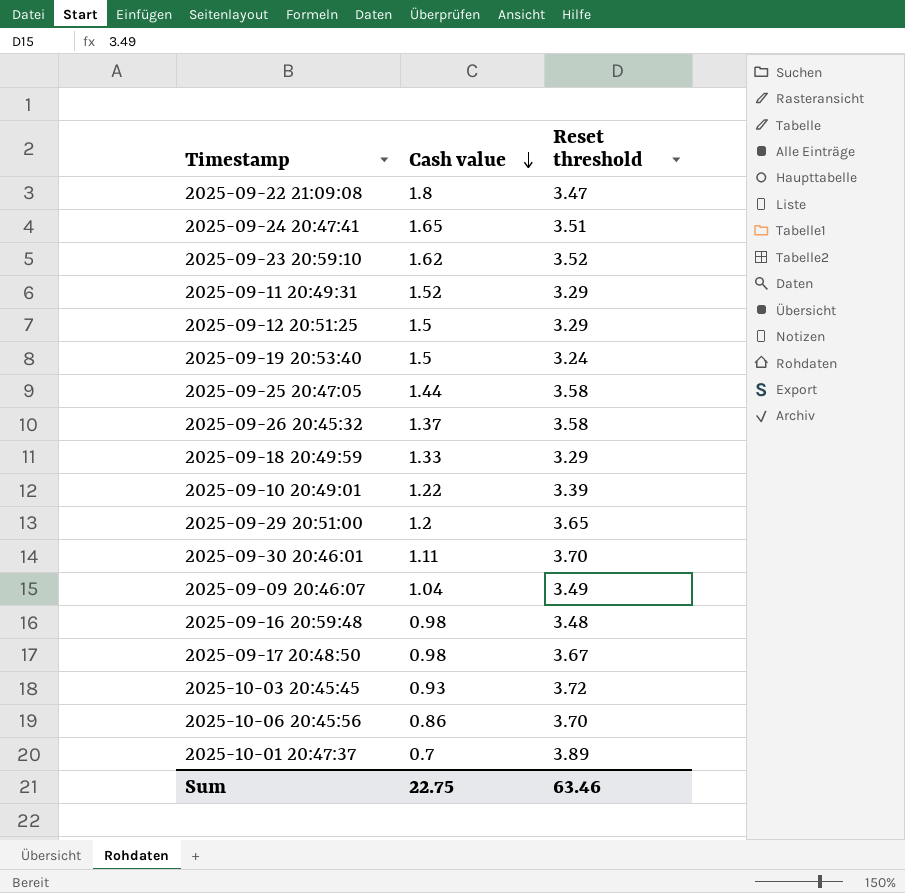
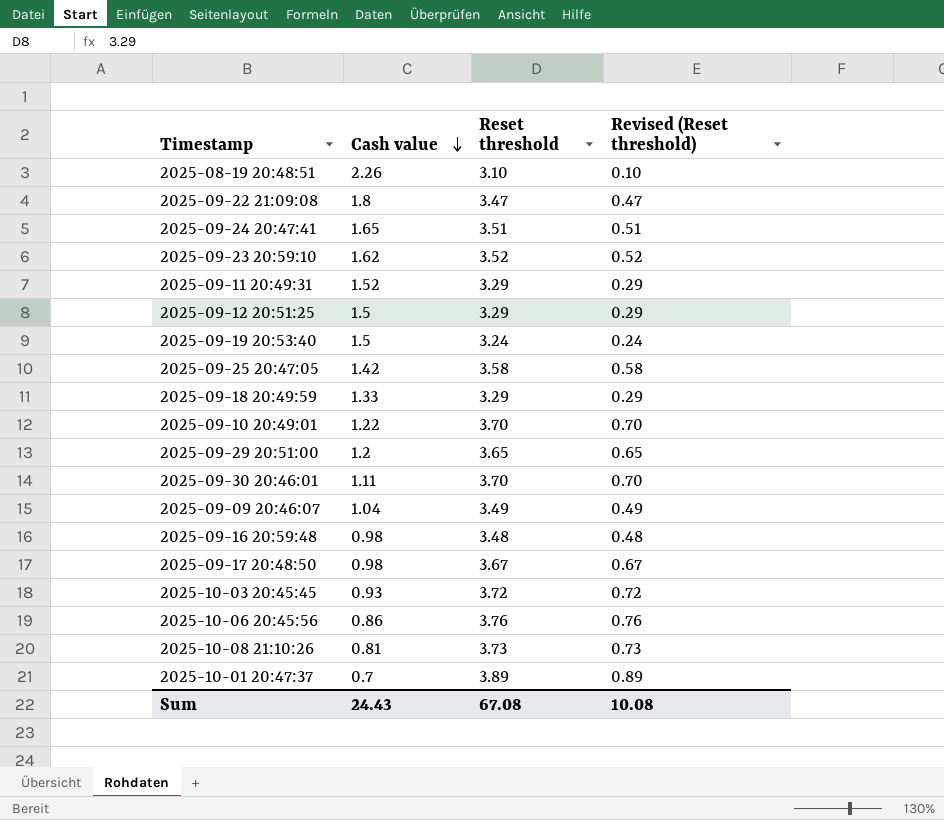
column Revised (Reset threshold) | formula: none -> [Reset threshold] - 3
row 2025-09-26 20:45:32: 1.37 | 3.58 -> none
row 2025-08-19 20:48:51: none -> 2.26 | 3.10 | 0.10
2025-09-25 20:47:05 | Cash value: 1.44 -> 1.42
2025-09-10 20:49:01 | Reset threshold: 3.39 -> 3.70
2025-10-06 20:45:56 | Reset threshold: 3.70 -> 3.76
row 2025-10-08 21:10:26: none -> 0.81 | 3.73 | 0.73
Sum | Cash value: 22.75 -> 24.43
Sum | Reset threshold: 63.46 -> 67.08

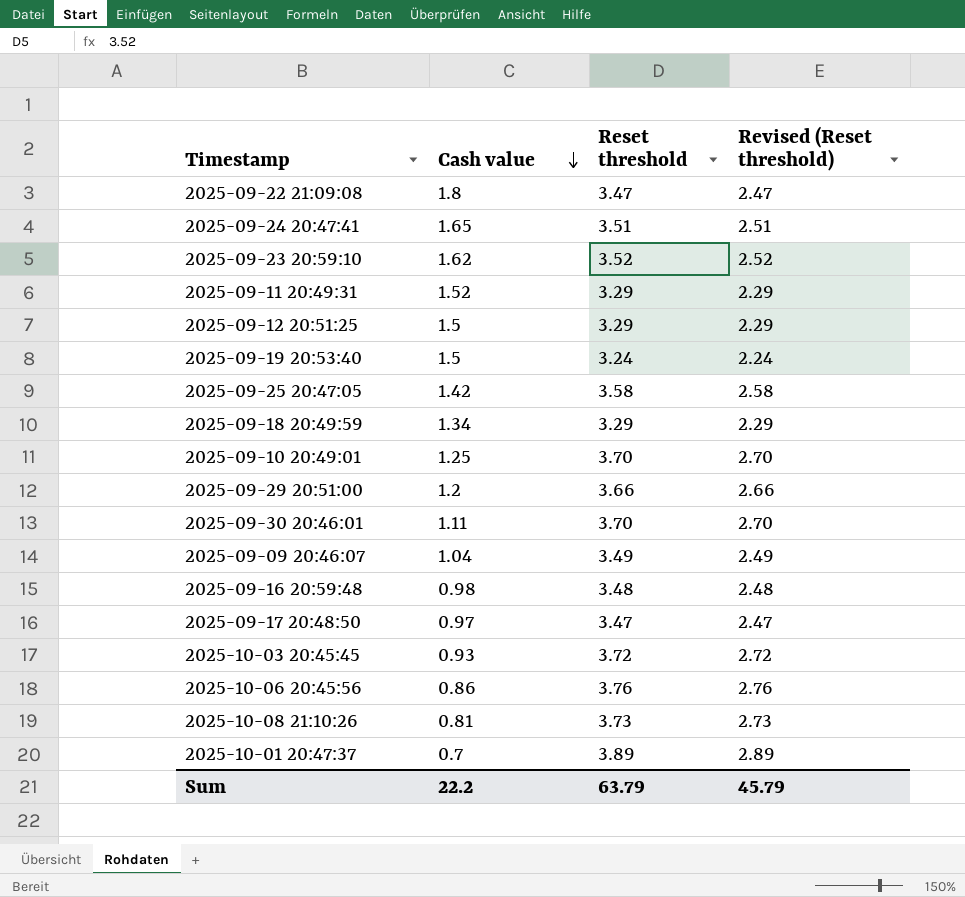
column Revised (Reset threshold) | formula: [Reset threshold] - 3 -> [Reset threshold] - 1
row 2025-08-19 20:48:51: 2.26 | 3.10 | 0.10 -> none
2025-09-18 20:49:59 | Cash value: 1.33 -> 1.34
2025-09-10 20:49:01 | Cash value: 1.22 -> 1.25
2025-09-29 20:51:00 | Reset threshold: 3.65 -> 3.66
2025-09-17 20:48:50 | Cash value: 0.98 -> 0.97
2025-09-17 20:48:50 | Reset threshold: 3.67 -> 3.47
Sum | Cash value: 24.43 -> 22.2
Sum | Reset threshold: 67.08 -> 63.79
Sum | Revised (Reset threshold): 10.08 -> 45.79

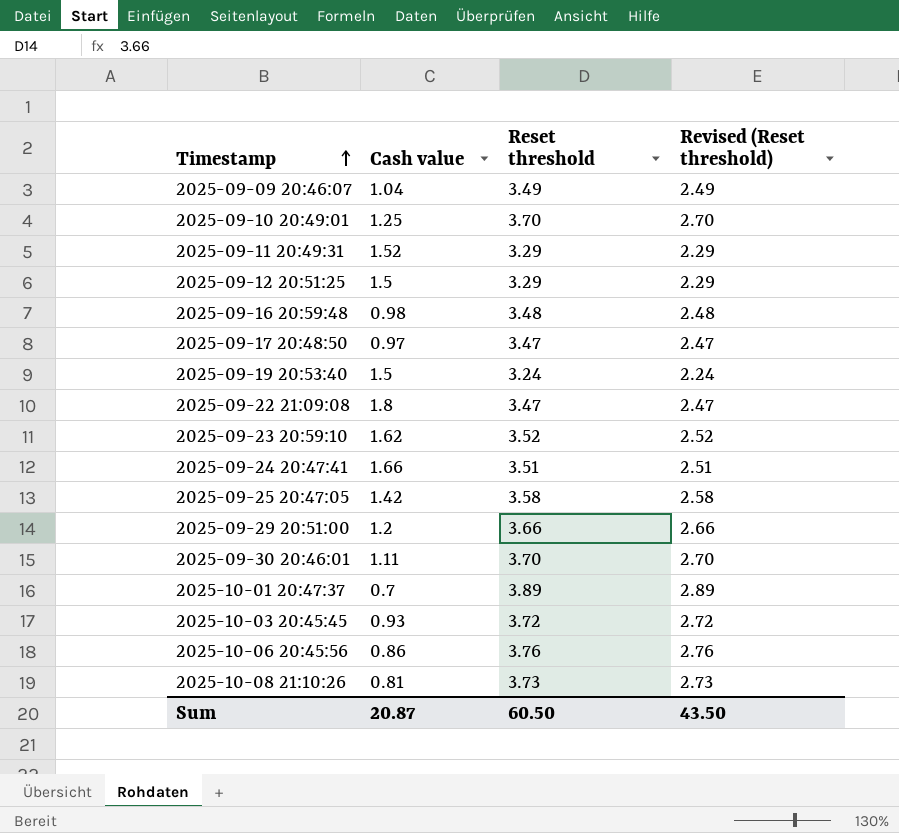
row order: Cash value descending -> Timestamp ascending
row 2025-09-18 20:49:59: 1.34 | 3.29 | 2.29 -> none
2025-09-24 20:47:41 | Cash value: 1.65 -> 1.66
Sum | Cash value: 22.2 -> 20.87
Sum | Reset threshold: 63.79 -> 60.50
Sum | Revised (Reset threshold): 45.79 -> 43.50

